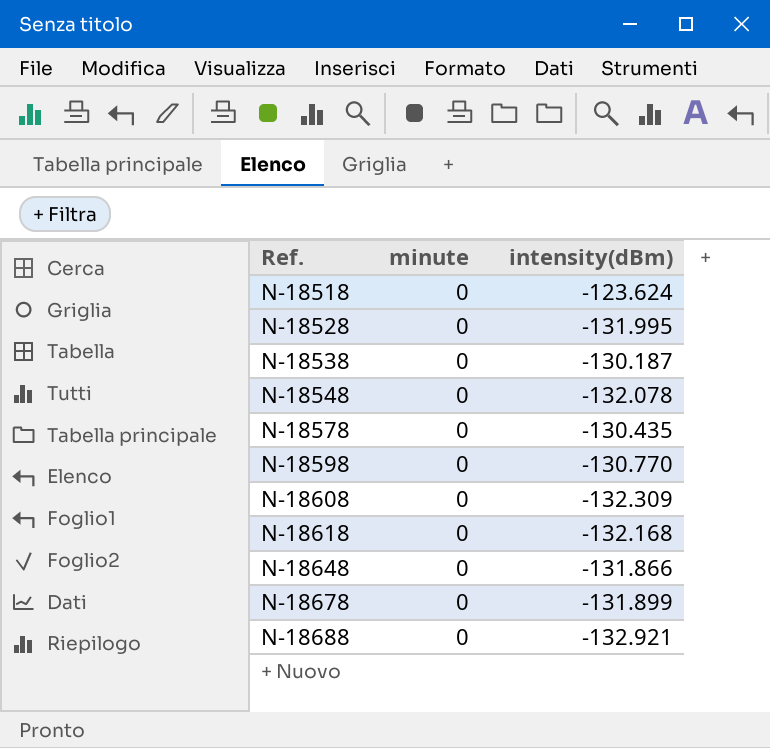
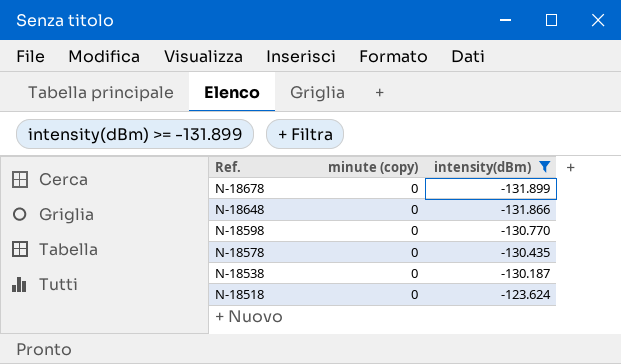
filter: none -> intensity(dBm) >= -131.899
row order: Ref. ascending -> Ref. descending
column name: minute -> minute (copy)

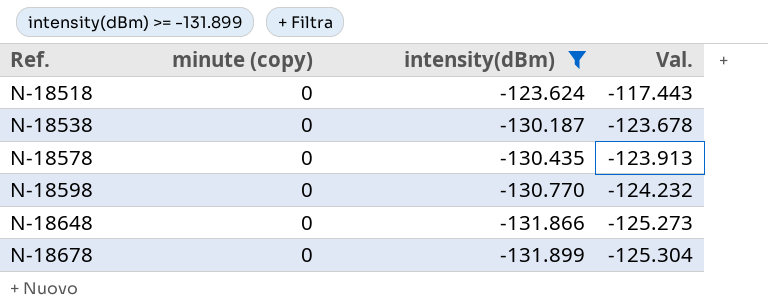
row order: Ref. descending -> Ref. ascending
column Val. | formula: none -> [intensity(dBm)] * 0.95

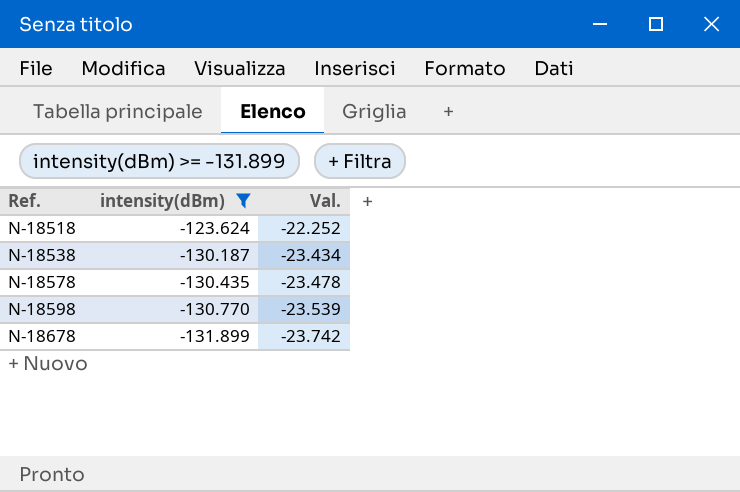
column minute (copy) | position: 2 -> none
column Val. | formula: [intensity(dBm)] * 0.95 -> [intensity(dBm)] * 0.18
row N-18648: 0 | -131.866 | -125.273 -> none

